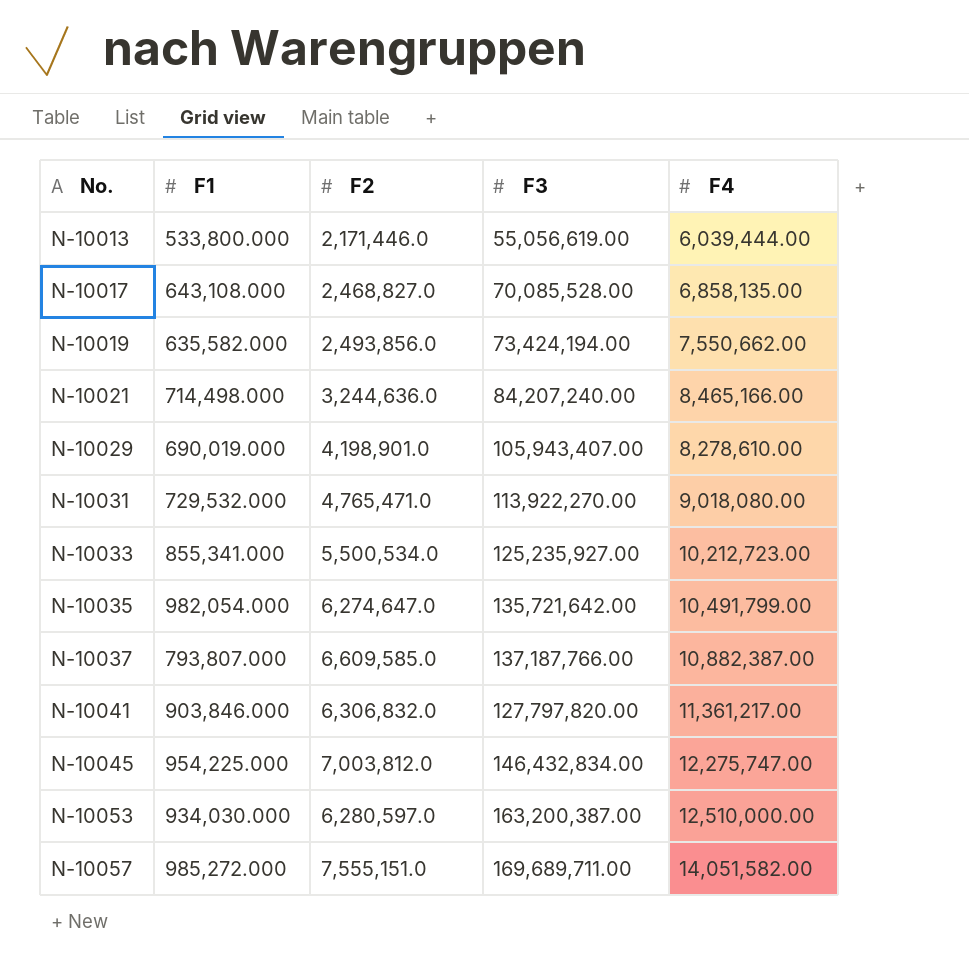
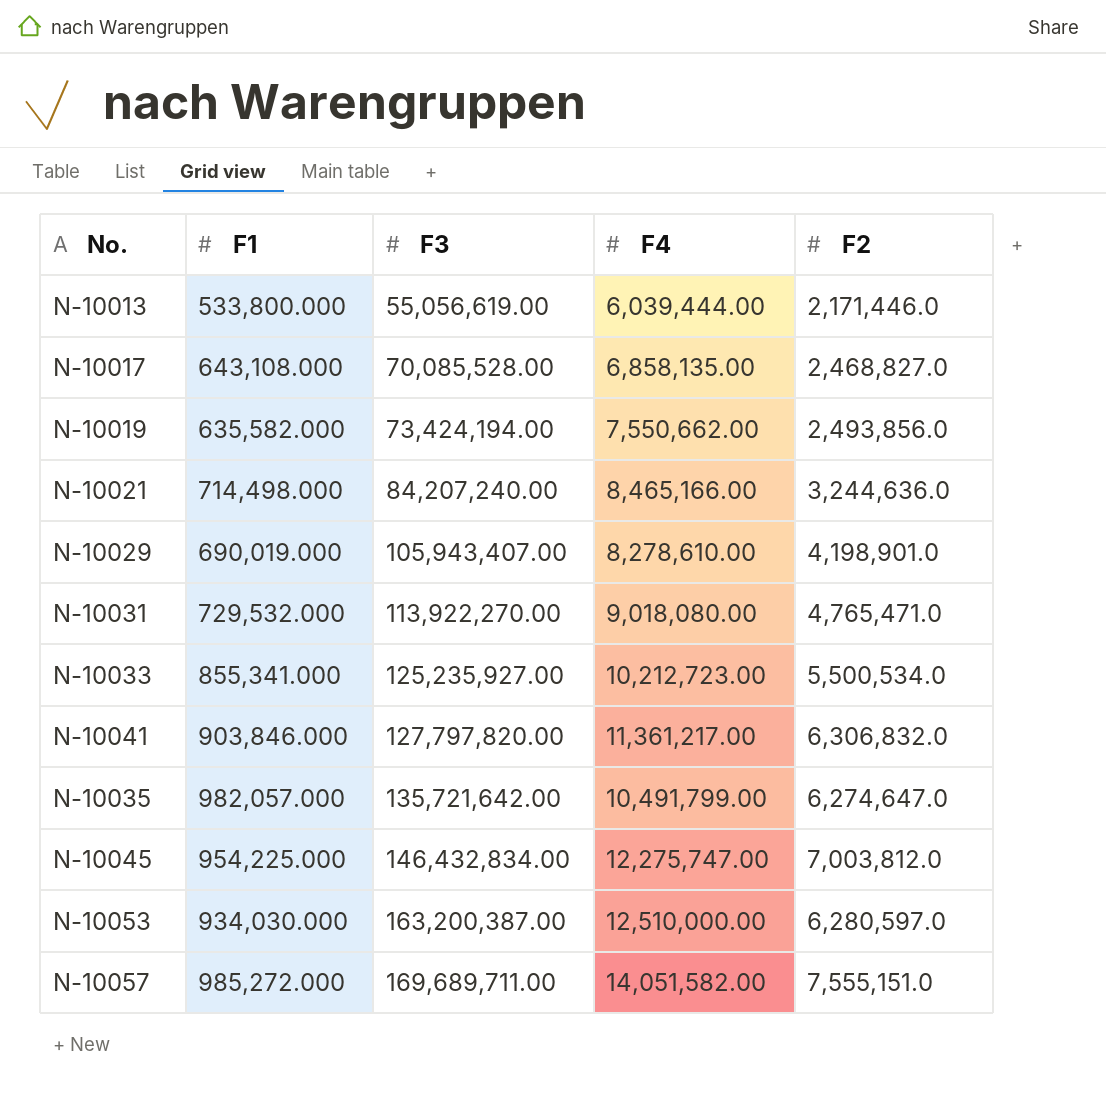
row order: No. ascending -> F3 ascending
column F2 | position: 3 -> 5
row N-10037: 793,807.000 | 6,609,585.0 | 137,187,766.00 | 10,882,387.00 -> none
N-10035 | F1: 982,054.000 -> 982,057.000

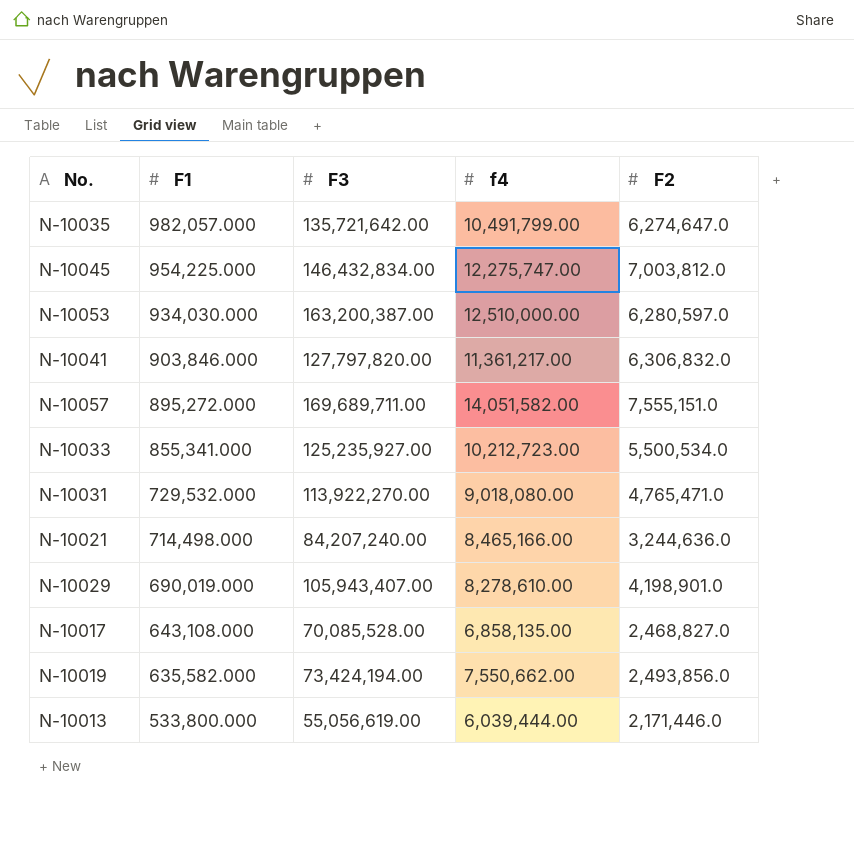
row order: F3 ascending -> F1 descending
column name: F4 -> f4
N-10057 | F1: 985,272.000 -> 895,272.000

